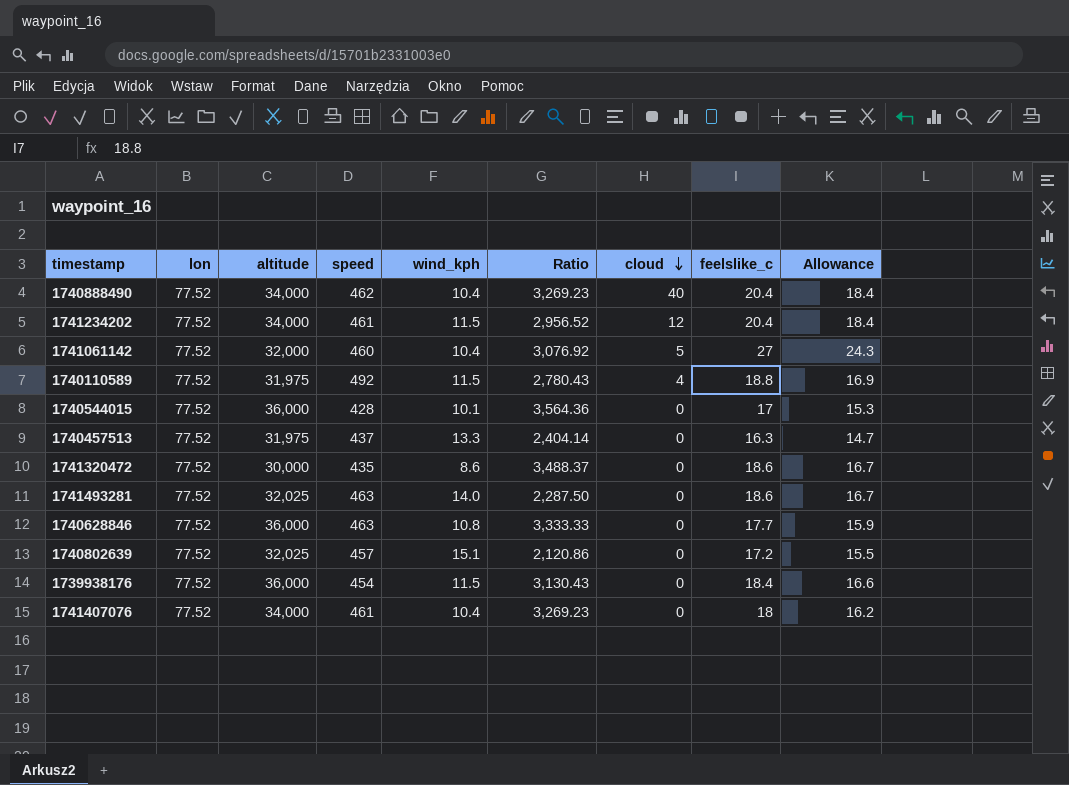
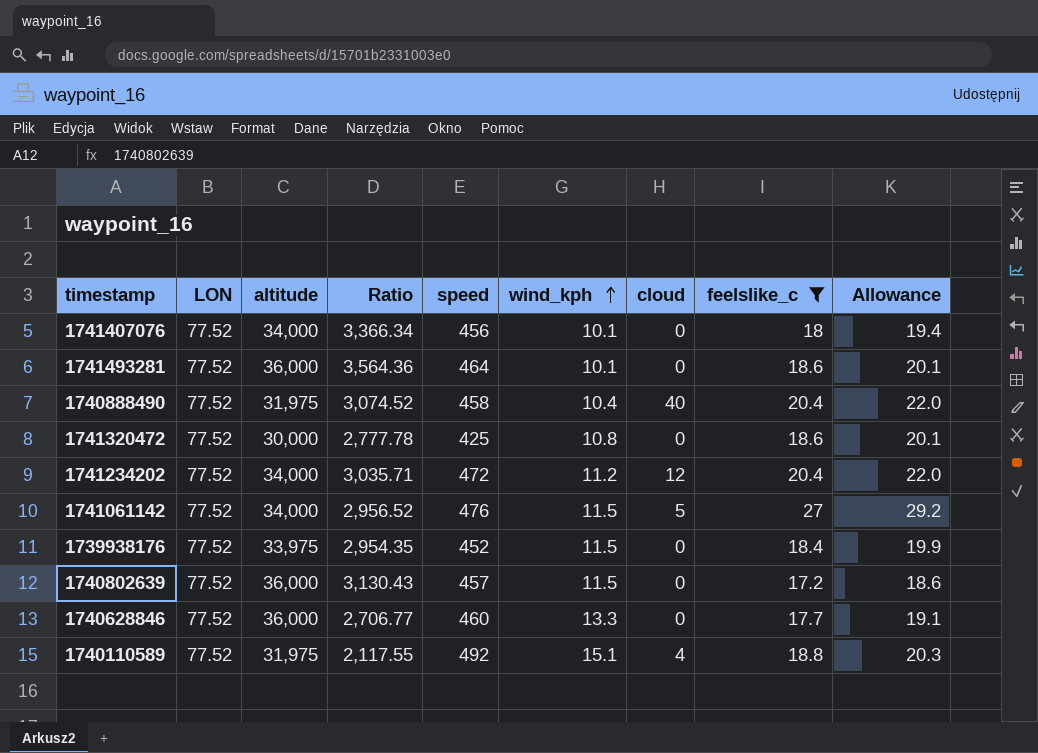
filter: none -> feelslike_c >= 17.2
row order: cloud descending -> wind_kph ascending
column name: lon -> LON
column Ratio | position: 6 -> 4
column Allowance | formula: [feelslike_c] * 0.9 -> [feelslike_c] * 1.08
1741407076 | Ratio: 3,269.23 -> 3,366.34
1741407076 | speed: 461 -> 456
1741407076 | wind_kph: 10.4 -> 10.1
1741493281 | altitude: 32,025 -> 36,000
1741493281 | Ratio: 2,287.50 -> 3,564.36
1741493281 | speed: 463 -> 464
1741493281 | wind_kph: 14.0 -> 10.1
1740888490 | altitude: 34,000 -> 31,975
1740888490 | Ratio: 3,269.23 -> 3,074.52
1740888490 | speed: 462 -> 458
1741320472 | Ratio: 3,488.37 -> 2,777.78
1741320472 | speed: 435 -> 425
1741320472 | wind_kph: 8.6 -> 10.8
1741234202 | Ratio: 2,956.52 -> 3,035.71
1741234202 | speed: 461 -> 472
1741234202 | wind_kph: 11.5 -> 11.2
1741061142 | altitude: 32,000 -> 34,000
1741061142 | Ratio: 3,076.92 -> 2,956.52
1741061142 | speed: 460 -> 476
1741061142 | wind_kph: 10.4 -> 11.5
1739938176 | altitude: 36,000 -> 33,975
1739938176 | Ratio: 3,130.43 -> 2,954.35
1739938176 | speed: 454 -> 452
1740802639 | altitude: 32,025 -> 36,000
1740802639 | Ratio: 2,120.86 -> 3,130.43
1740802639 | wind_kph: 15.1 -> 11.5
1740628846 | Ratio: 3,333.33 -> 2,706.77
1740628846 | speed: 463 -> 460
1740628846 | wind_kph: 10.8 -> 13.3
1740110589 | Ratio: 2,780.43 -> 2,117.55
1740110589 | wind_kph: 11.5 -> 15.1

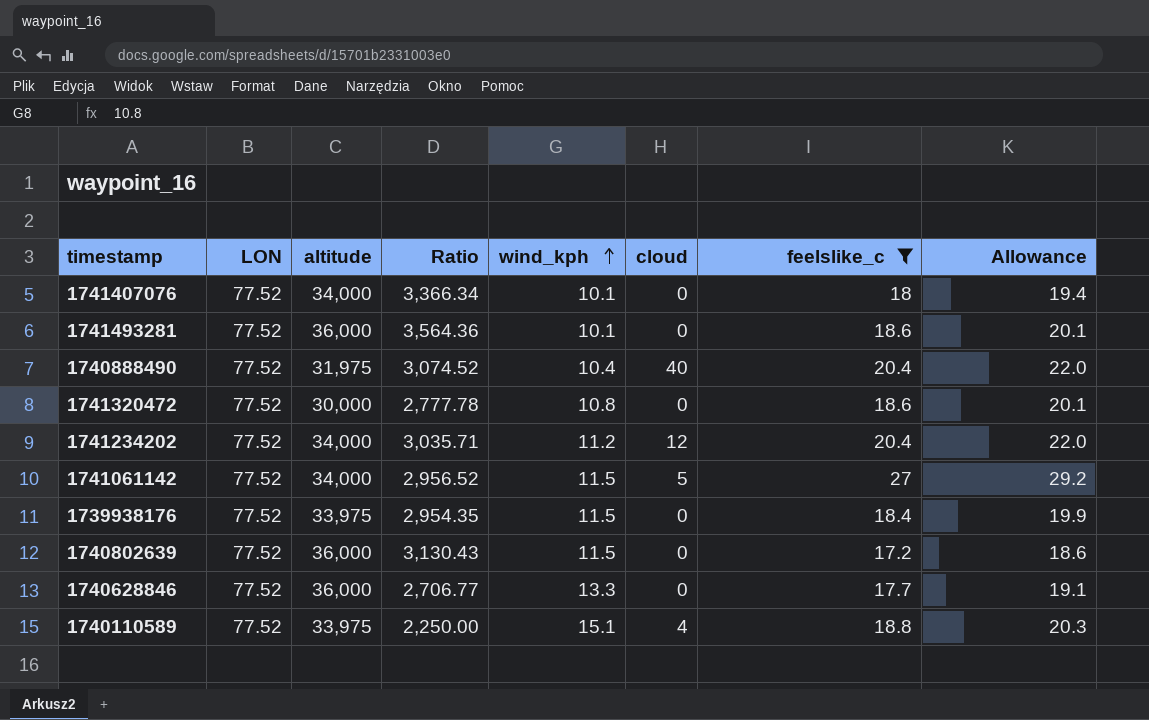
column speed | position: 5 -> none
1740110589 | altitude: 31,975 -> 33,975
1740110589 | Ratio: 2,117.55 -> 2,250.00

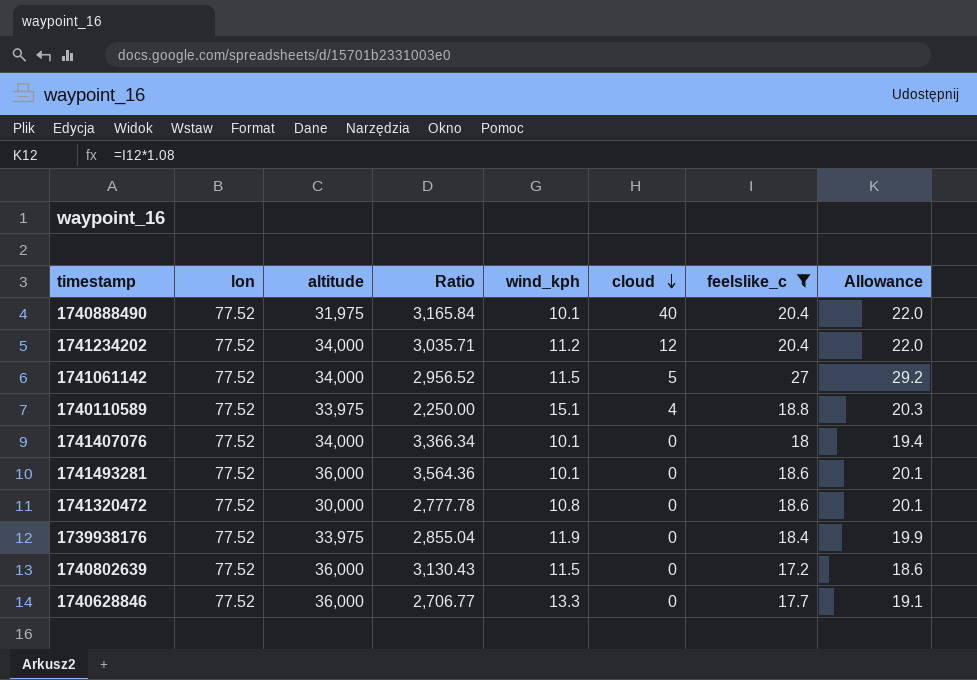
row order: wind_kph ascending -> cloud descending
column name: LON -> lon
1740888490 | Ratio: 3,074.52 -> 3,165.84
1740888490 | wind_kph: 10.4 -> 10.1
1739938176 | Ratio: 2,954.35 -> 2,855.04
1739938176 | wind_kph: 11.5 -> 11.9

